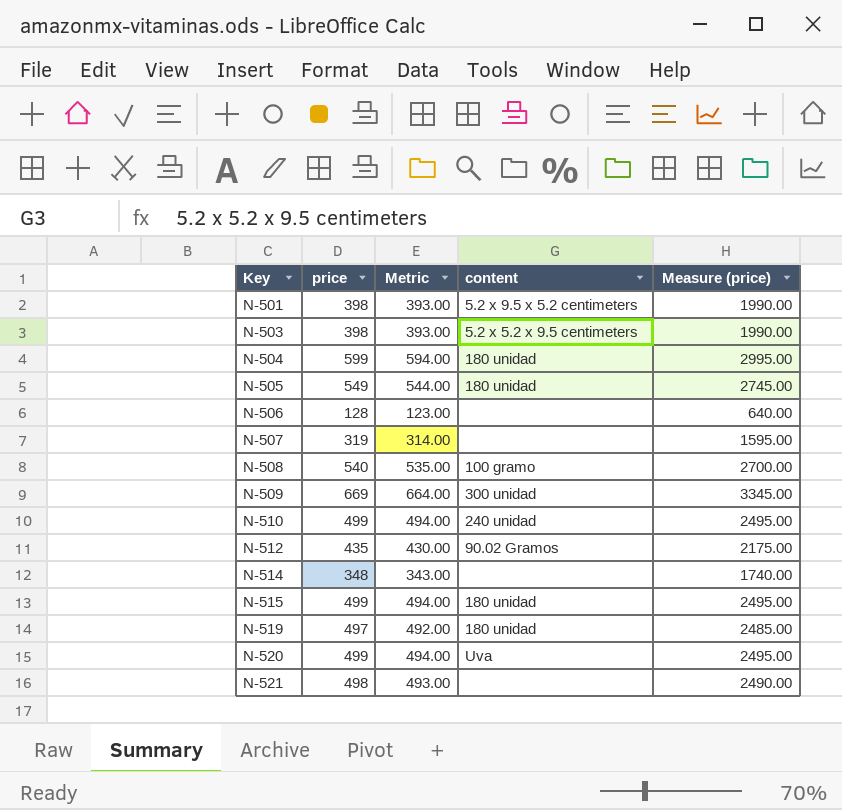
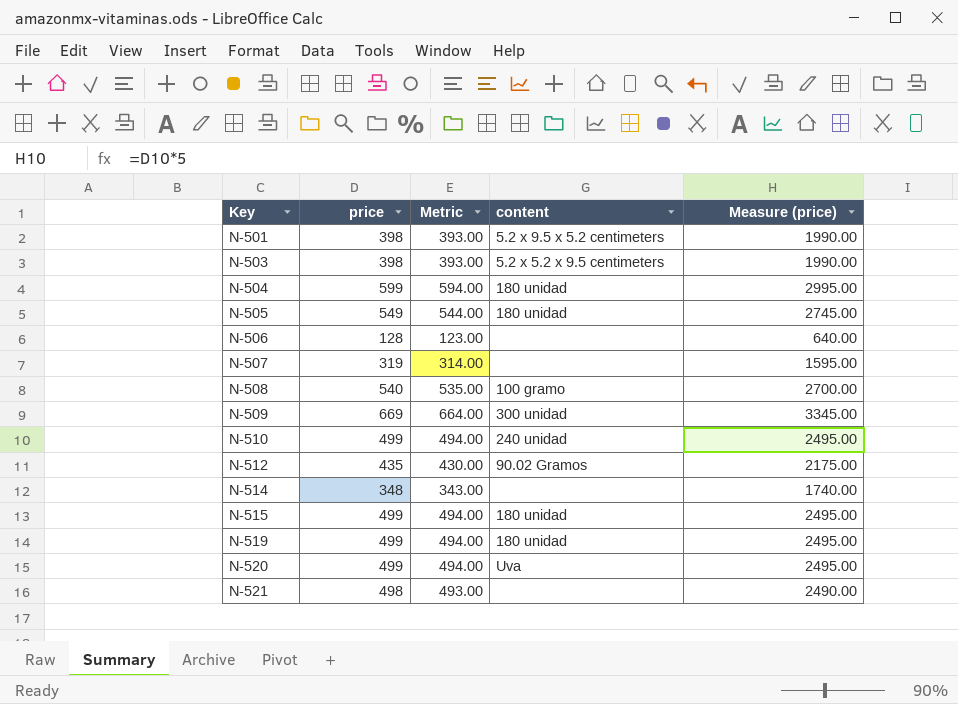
N-519 | price: 497 -> 499
N-519 | Metric: 492.00 -> 494.00
N-519 | Measure (price): 2485.00 -> 2495.00

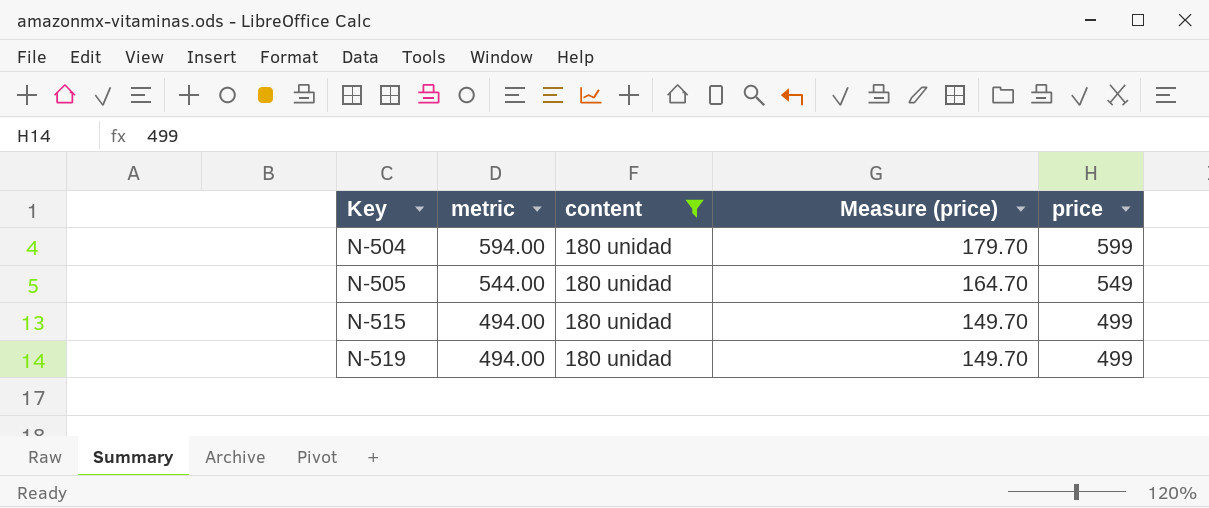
filter: none -> content = 180 unidad
column name: Metric -> metric
column Measure (price) | formula: [price] * 5 -> [price] * 0.3
column price | position: 2 -> 5

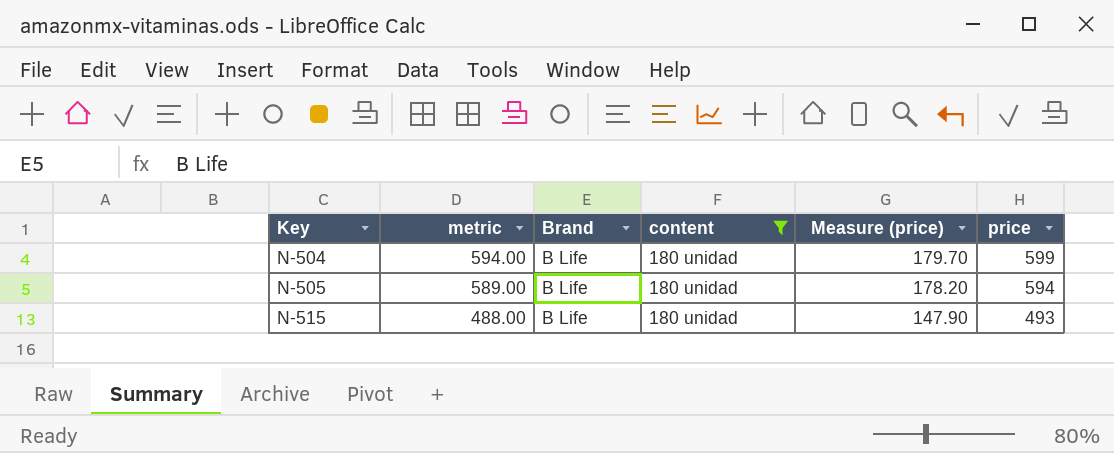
column Brand | position: none -> 3
row N-519: 494.00 | 180 unidad | 149.70 | 499 -> none
N-505 | metric: 544.00 -> 589.00
N-505 | Measure (price): 164.70 -> 178.20
N-505 | price: 549 -> 594
N-515 | metric: 494.00 -> 488.00
N-515 | Measure (price): 149.70 -> 147.90
N-515 | price: 499 -> 493

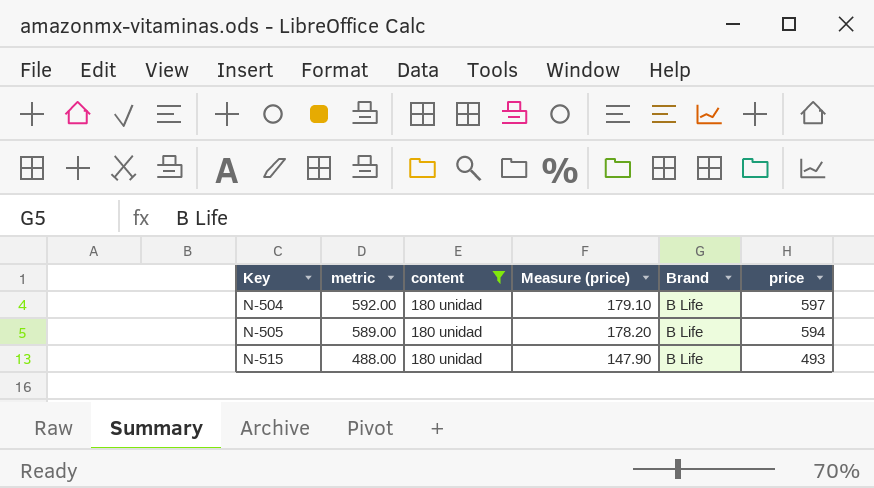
column Brand | position: 3 -> 5
N-504 | metric: 594.00 -> 592.00
N-504 | Measure (price): 179.70 -> 179.10
N-504 | price: 599 -> 597

